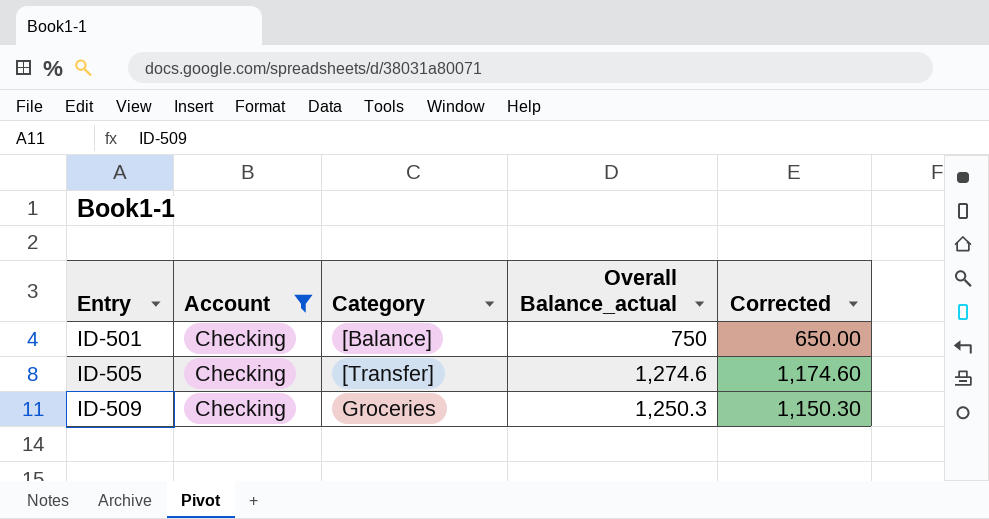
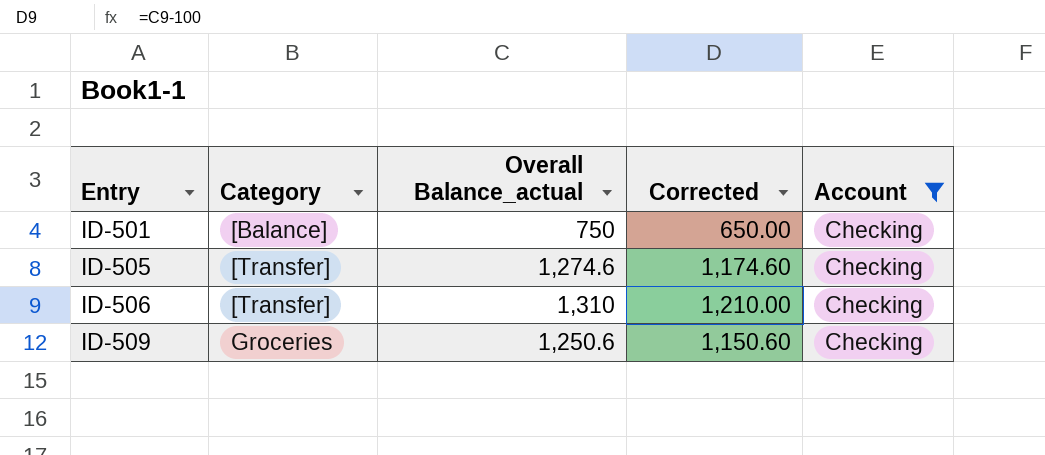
column Account | position: 2 -> 5
row ID-506: none -> [Transfer] | 1,310 | 1,210.00 | Checking
ID-509 | Overall Balance_actual: 1,250.3 -> 1,250.6
ID-509 | Corrected: 1,150.30 -> 1,150.60

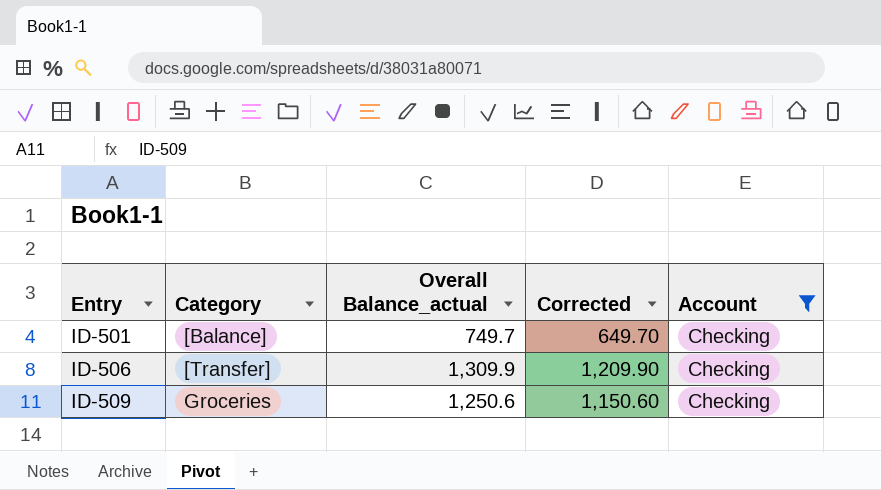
row ID-505: [Transfer] | 1,274.6 | 1,174.60 | Checking -> none
ID-501 | Overall Balance_actual: 750 -> 749.7
ID-501 | Corrected: 650.00 -> 649.70
ID-506 | Overall Balance_actual: 1,310 -> 1,309.9
ID-506 | Corrected: 1,210.00 -> 1,209.90

